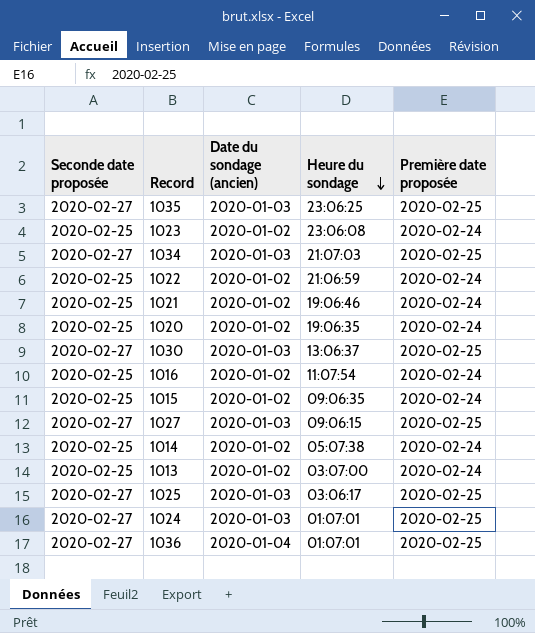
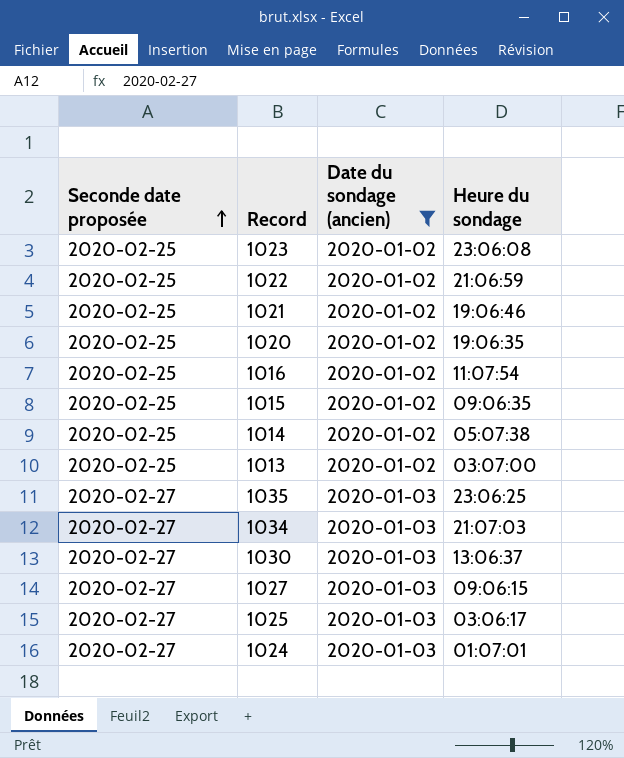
filter: none -> Date du sondage (ancien) != 2020-01-04
row order: Heure du sondage descending -> Seconde date proposée ascending
column Première date proposée | position: 5 -> none

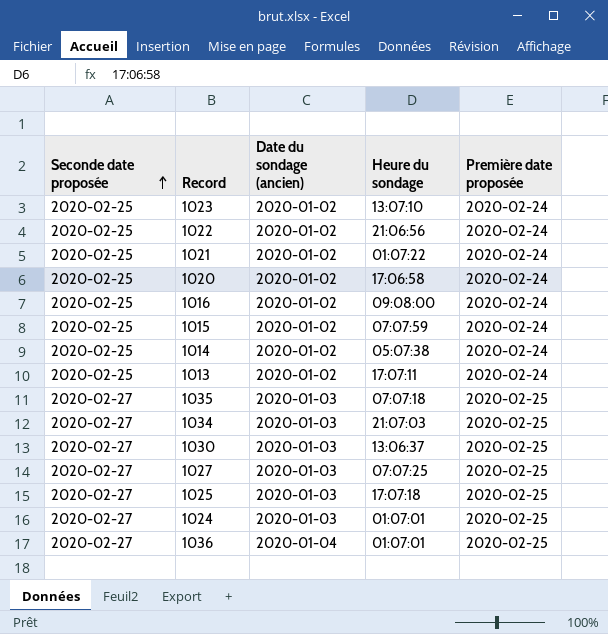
filter: Date du sondage (ancien) != 2020-01-04 -> none
column Première date proposée | position: none -> 5
1023 | Heure du sondage: 23:06:08 -> 13:07:10
1022 | Heure du sondage: 21:06:59 -> 21:06:56
1021 | Heure du sondage: 19:06:46 -> 01:07:22
1020 | Heure du sondage: 19:06:35 -> 17:06:58
1016 | Heure du sondage: 11:07:54 -> 09:08:00
1015 | Heure du sondage: 09:06:35 -> 07:07:59
1013 | Heure du sondage: 03:07:00 -> 17:07:11
1035 | Heure du sondage: 23:06:25 -> 07:07:18
1027 | Heure du sondage: 09:06:15 -> 07:07:25
1025 | Heure du sondage: 03:06:17 -> 17:07:18

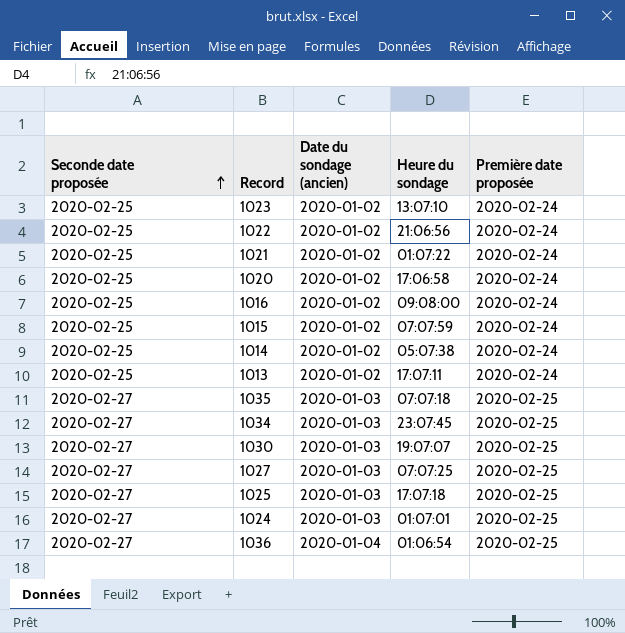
1034 | Heure du sondage: 21:07:03 -> 23:07:45
1030 | Heure du sondage: 13:06:37 -> 19:07:07
1036 | Heure du sondage: 01:07:01 -> 01:06:54

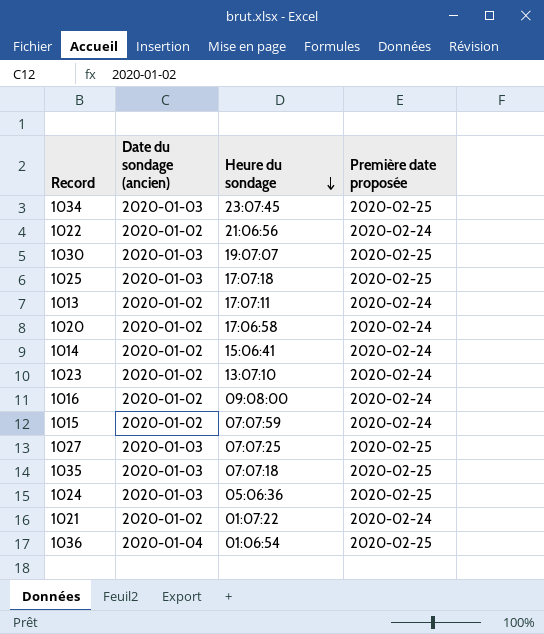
row order: Seconde date proposée ascending -> Heure du sondage descending
column Seconde date proposée | position: 1 -> none
1014 | Heure du sondage: 05:07:38 -> 15:06:41
1024 | Heure du sondage: 01:07:01 -> 05:06:36

